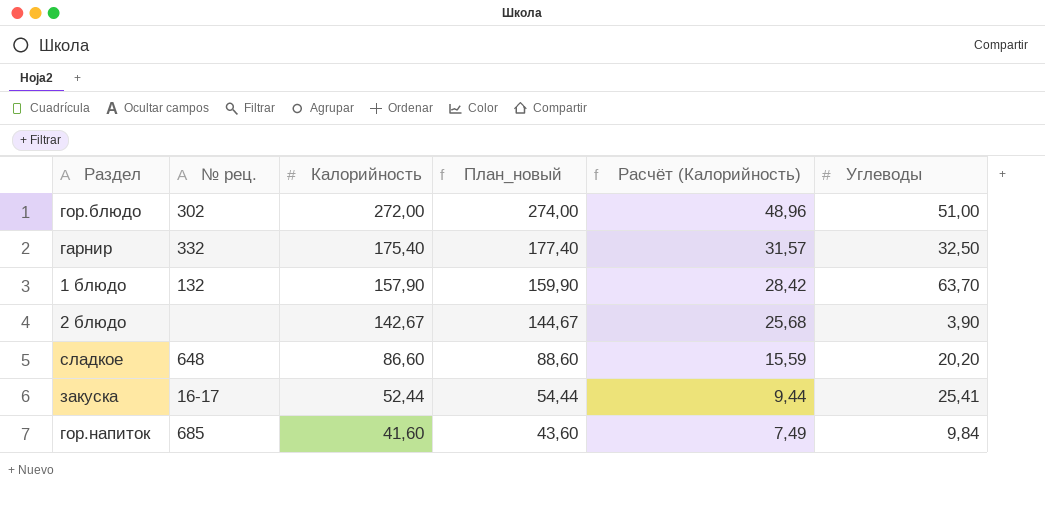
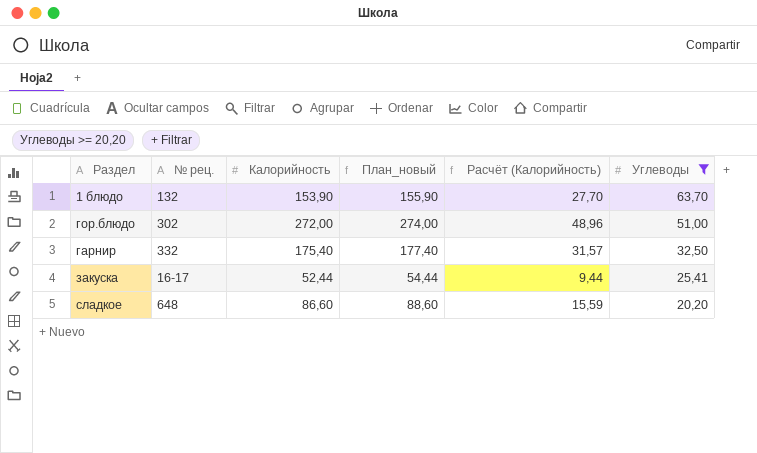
filter: none -> Углеводы >= 20,20
row order: Калорийность descending -> Углеводы descending
1 блюдо | Калорийность: 157,90 -> 153,90
1 блюдо | План_новый: 159,90 -> 155,90
1 блюдо | Расчёт (Калорийность): 28,42 -> 27,70

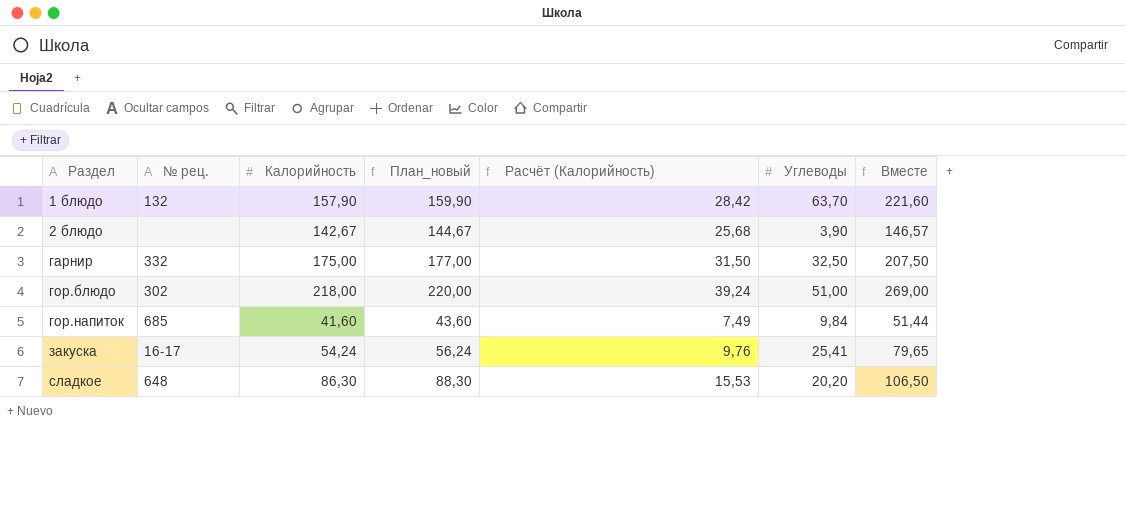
filter: Углеводы >= 20,20 -> none
row order: Углеводы descending -> Раздел ascending
column Вместе | formula: none -> [Калорийность] + [Углеводы]
1 блюдо | Калорийность: 153,90 -> 157,90
1 блюдо | План_новый: 155,90 -> 159,90
1 блюдо | Расчёт (Калорийность): 27,70 -> 28,42
гарнир | Калорийность: 175,40 -> 175,00
гарнир | План_новый: 177,40 -> 177,00
гарнир | Расчёт (Калорийность): 31,57 -> 31,50
гор.блюдо | Калорийность: 272,00 -> 218,00
гор.блюдо | План_новый: 274,00 -> 220,00
гор.блюдо | Расчёт (Калорийность): 48,96 -> 39,24
закуска | Калорийность: 52,44 -> 54,24
закуска | План_новый: 54,44 -> 56,24
закуска | Расчёт (Калорийность): 9,44 -> 9,76
сладкое | Калорийность: 86,60 -> 86,30
сладкое | План_новый: 88,60 -> 88,30
сладкое | Расчёт (Калорийность): 15,59 -> 15,53

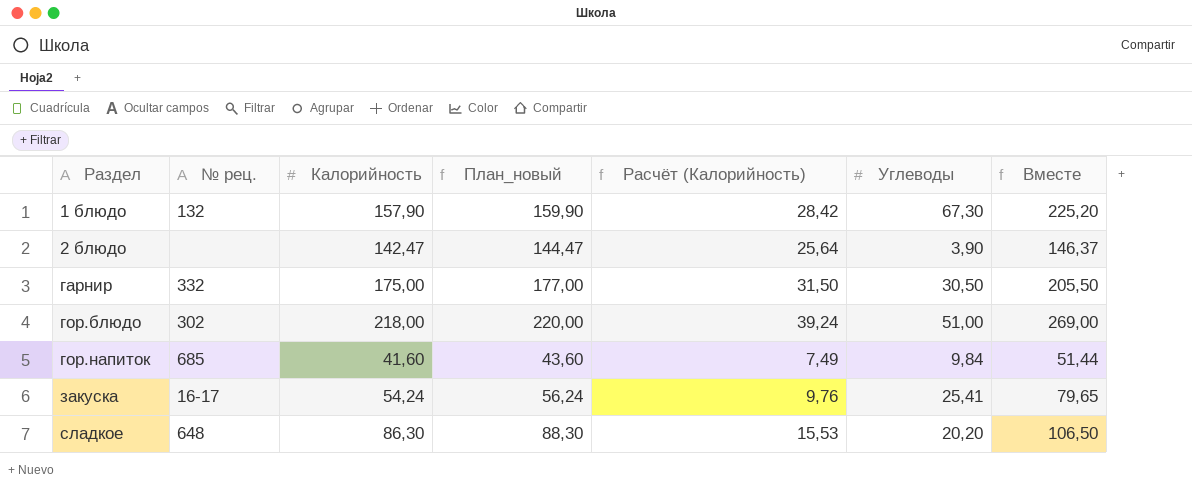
1 блюдо | Углеводы: 63,70 -> 67,30
1 блюдо | Вместе: 221,60 -> 225,20
2 блюдо | Калорийность: 142,67 -> 142,47
2 блюдо | План_новый: 144,67 -> 144,47
2 блюдо | Расчёт (Калорийность): 25,68 -> 25,64
2 блюдо | Вместе: 146,57 -> 146,37
гарнир | Углеводы: 32,50 -> 30,50
гарнир | Вместе: 207,50 -> 205,50

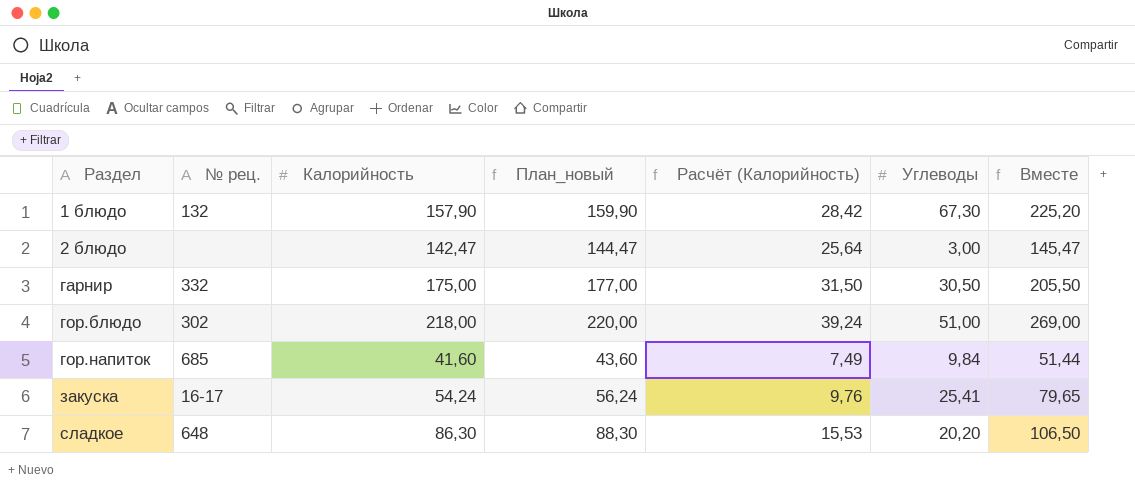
2 блюдо | Углеводы: 3,90 -> 3,00
2 блюдо | Вместе: 146,37 -> 145,47

